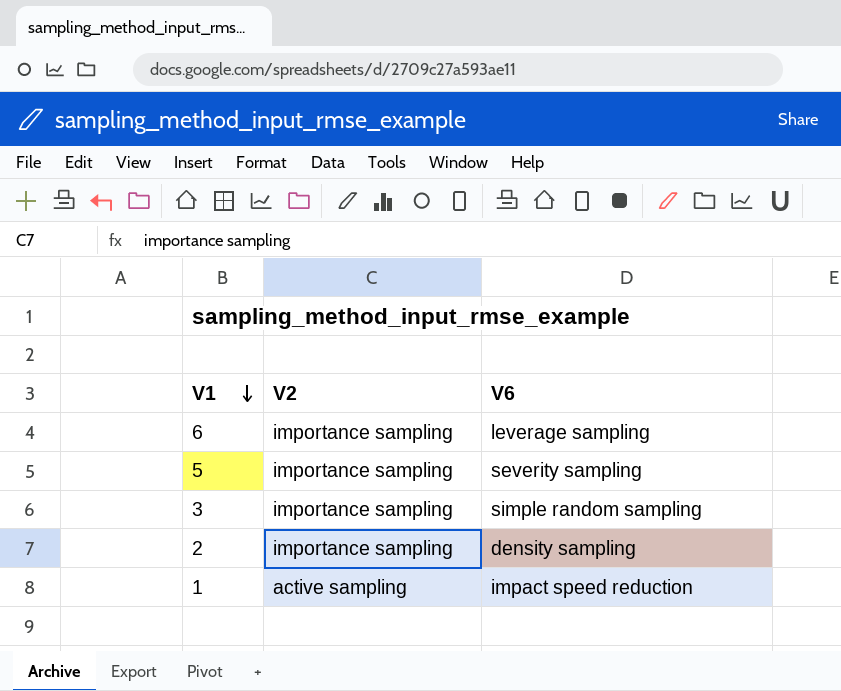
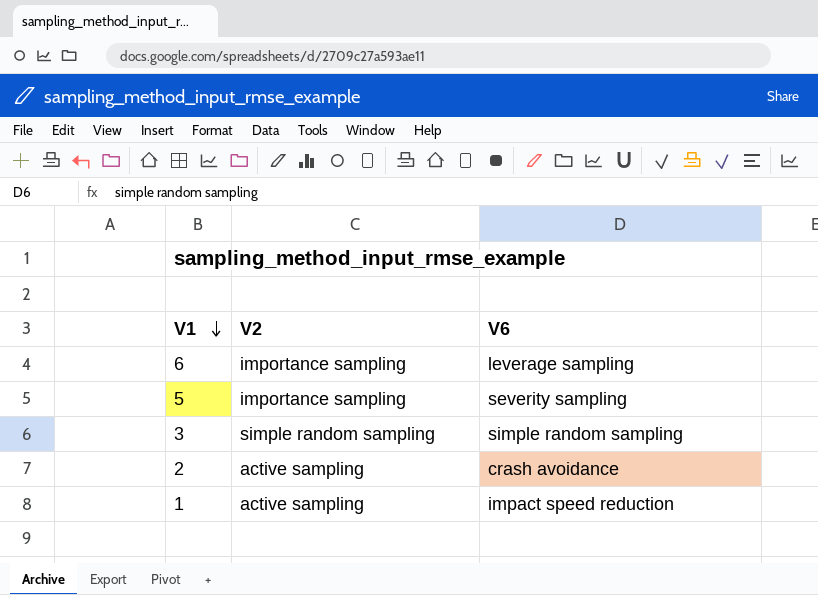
3 | V2: importance sampling -> simple random sampling
2 | V2: importance sampling -> active sampling
2 | V6: density sampling -> crash avoidance

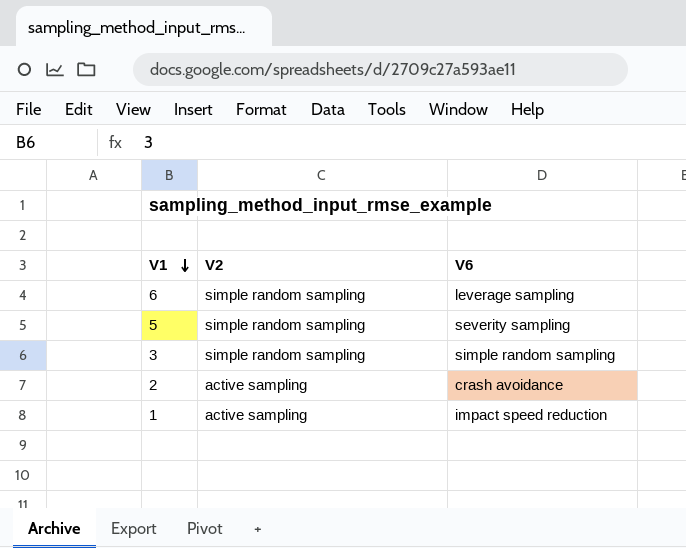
6 | V2: importance sampling -> simple random sampling
5 | V2: importance sampling -> simple random sampling

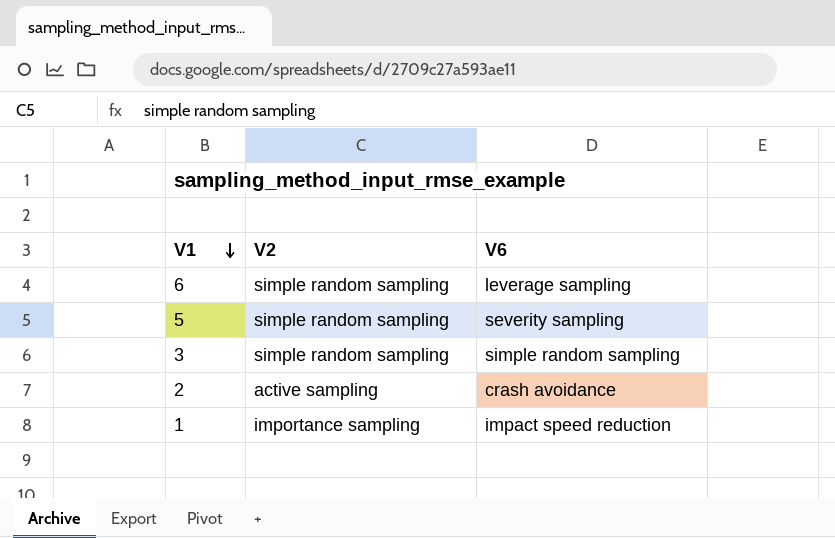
1 | V2: active sampling -> importance sampling

